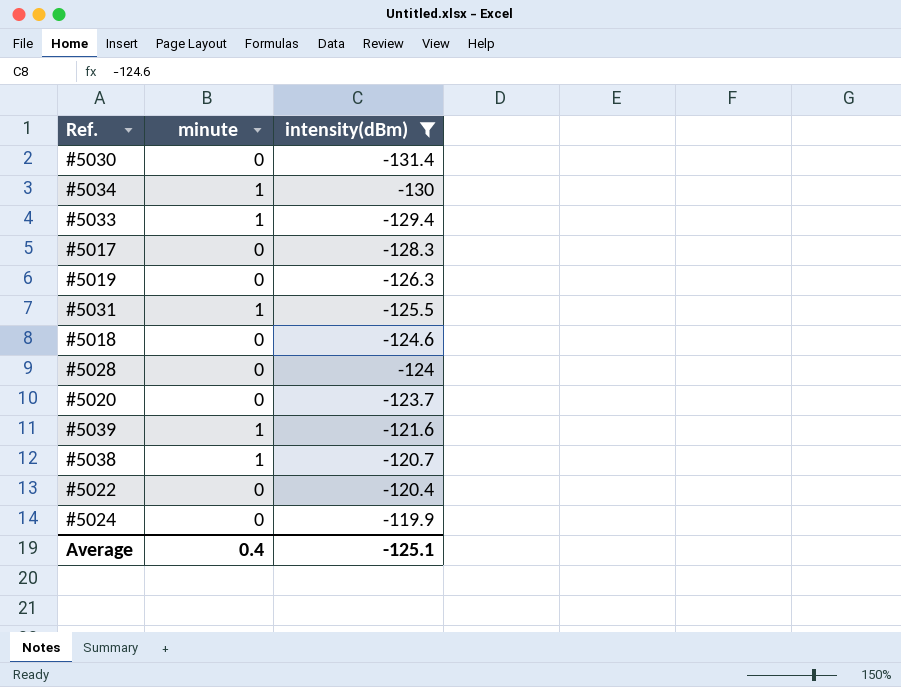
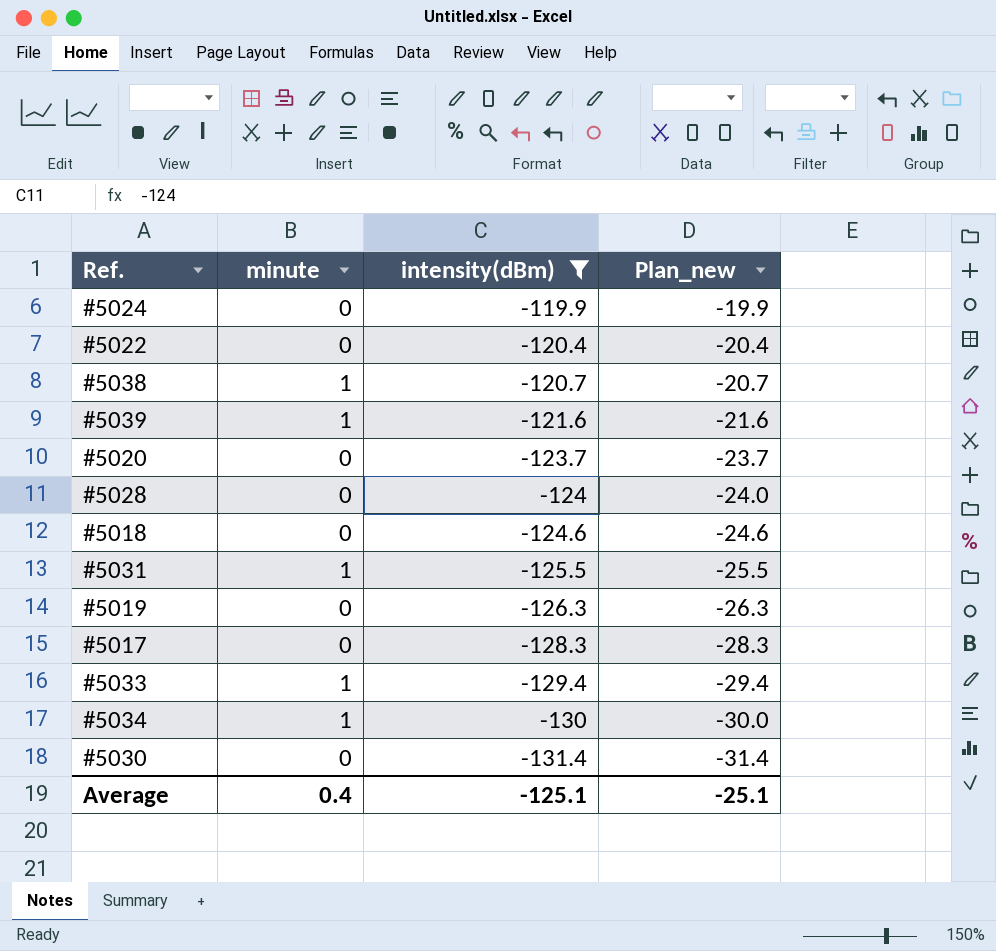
row order: intensity(dBm) ascending -> intensity(dBm) descending
column Plan_new | formula: none -> [intensity(dBm)] + 100

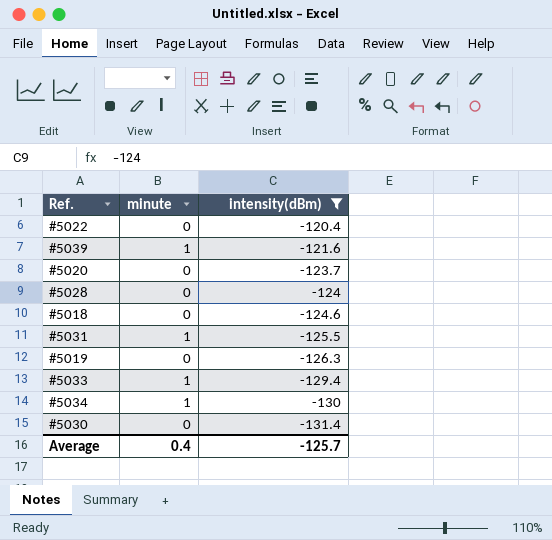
column Plan_new | formula: [intensity(dBm)] + 100 -> none
row #5024: 0 | -119.9 | -19.9 -> none
row #5038: 1 | -120.7 | -20.7 -> none
row #5017: 0 | -128.3 | -28.3 -> none
Average | intensity(dBm): -125.1 -> -125.7

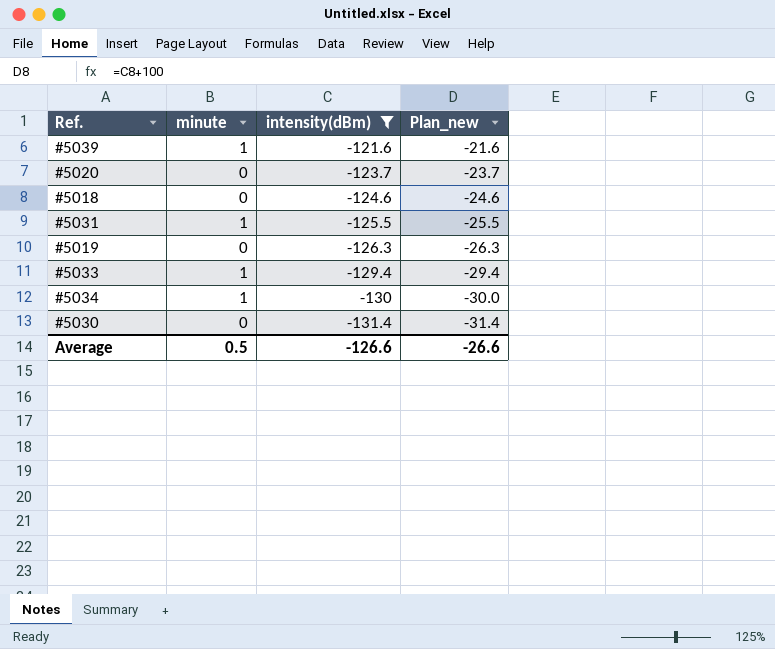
column Plan_new | formula: none -> [intensity(dBm)] + 100
row #5022: 0 | -120.4 -> none
row #5028: 0 | -124 -> none
Average | minute: 0.4 -> 0.5
Average | intensity(dBm): -125.7 -> -126.6

